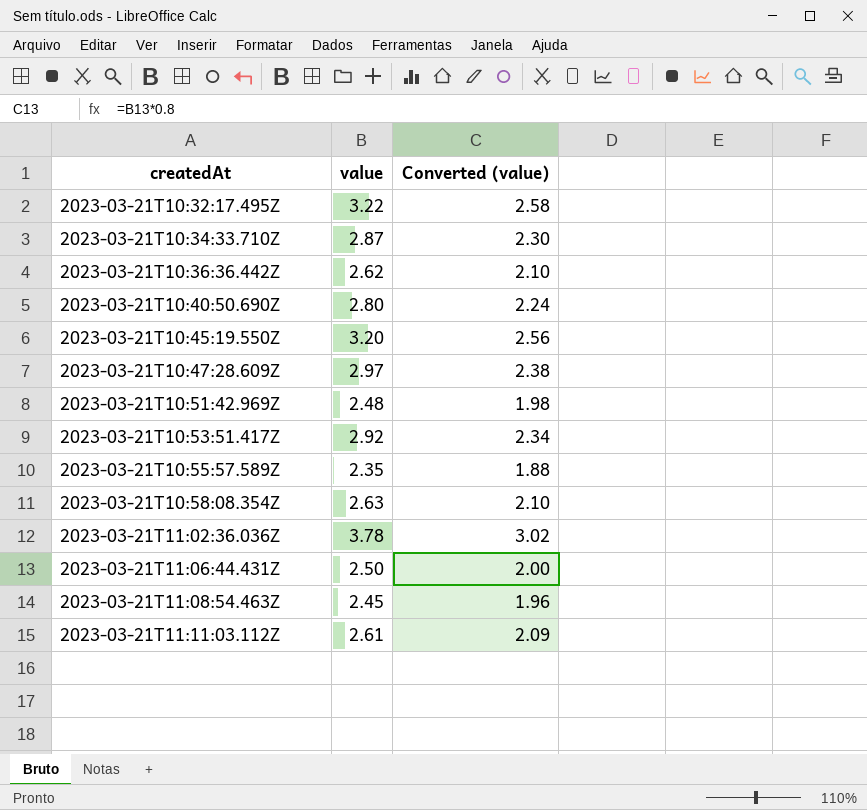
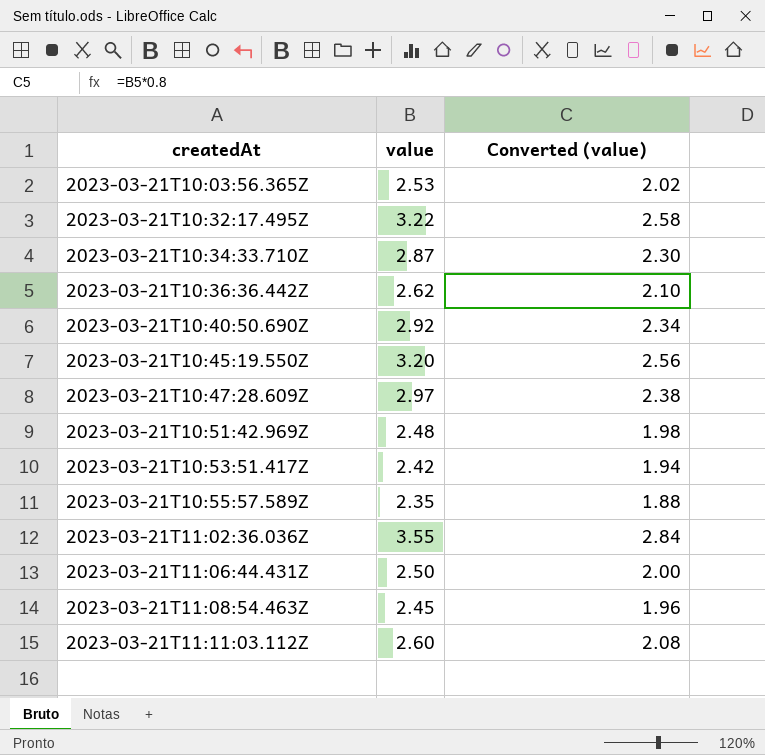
row 2023-03-21T10:58:08.354Z: 2.63 | 2.10 -> none
row 2023-03-21T10:03:56.365Z: none -> 2.53 | 2.02
2023-03-21T10:40:50.690Z | value: 2.80 -> 2.92
2023-03-21T10:40:50.690Z | Converted (value): 2.24 -> 2.34
2023-03-21T10:53:51.417Z | value: 2.92 -> 2.42
2023-03-21T10:53:51.417Z | Converted (value): 2.34 -> 1.94
2023-03-21T11:02:36.036Z | value: 3.78 -> 3.55
2023-03-21T11:02:36.036Z | Converted (value): 3.02 -> 2.84
2023-03-21T11:11:03.112Z | value: 2.61 -> 2.60
2023-03-21T11:11:03.112Z | Converted (value): 2.09 -> 2.08

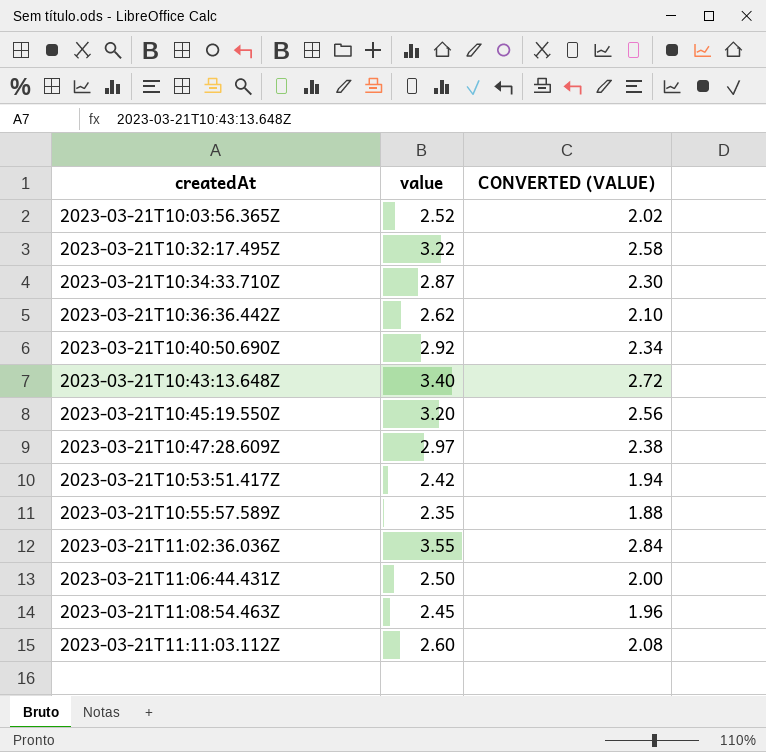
column name: Converted (value) -> CONVERTED (VALUE)
row 2023-03-21T10:51:42.969Z: 2.48 | 1.98 -> none
2023-03-21T10:03:56.365Z | value: 2.53 -> 2.52
row 2023-03-21T10:43:13.648Z: none -> 3.40 | 2.72

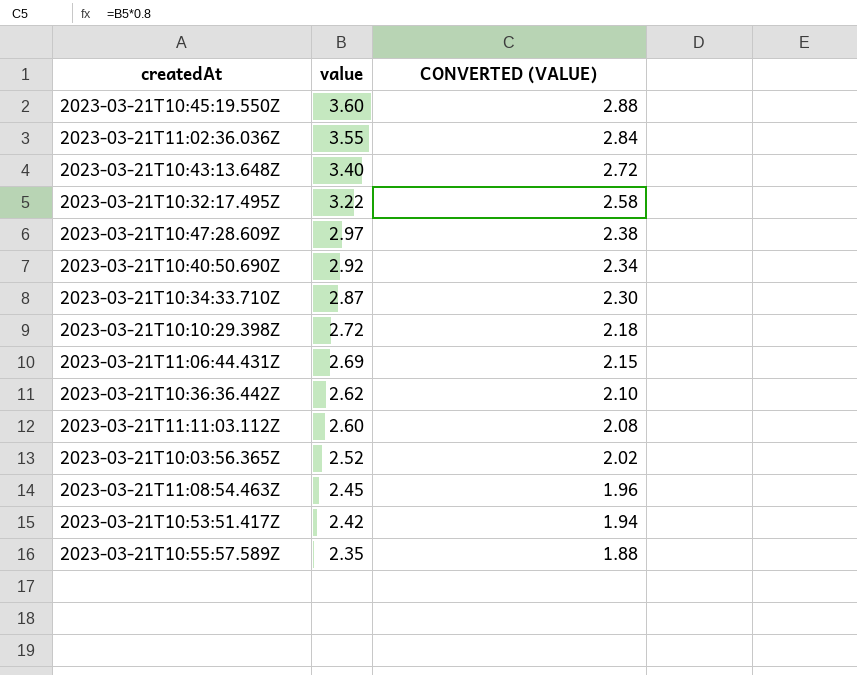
row order: createdAt ascending -> value descending
2023-03-21T10:45:19.550Z | value: 3.20 -> 3.60
2023-03-21T10:45:19.550Z | CONVERTED (VALUE): 2.56 -> 2.88
row 2023-03-21T10:10:29.398Z: none -> 2.72 | 2.18
2023-03-21T11:06:44.431Z | value: 2.50 -> 2.69
2023-03-21T11:06:44.431Z | CONVERTED (VALUE): 2.00 -> 2.15

